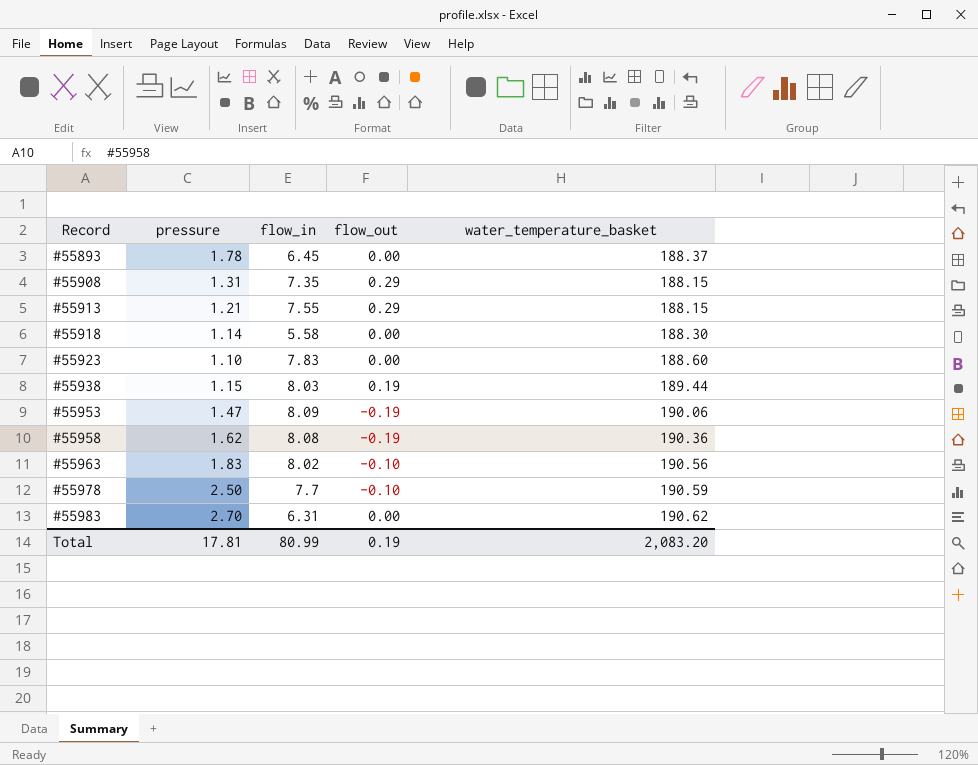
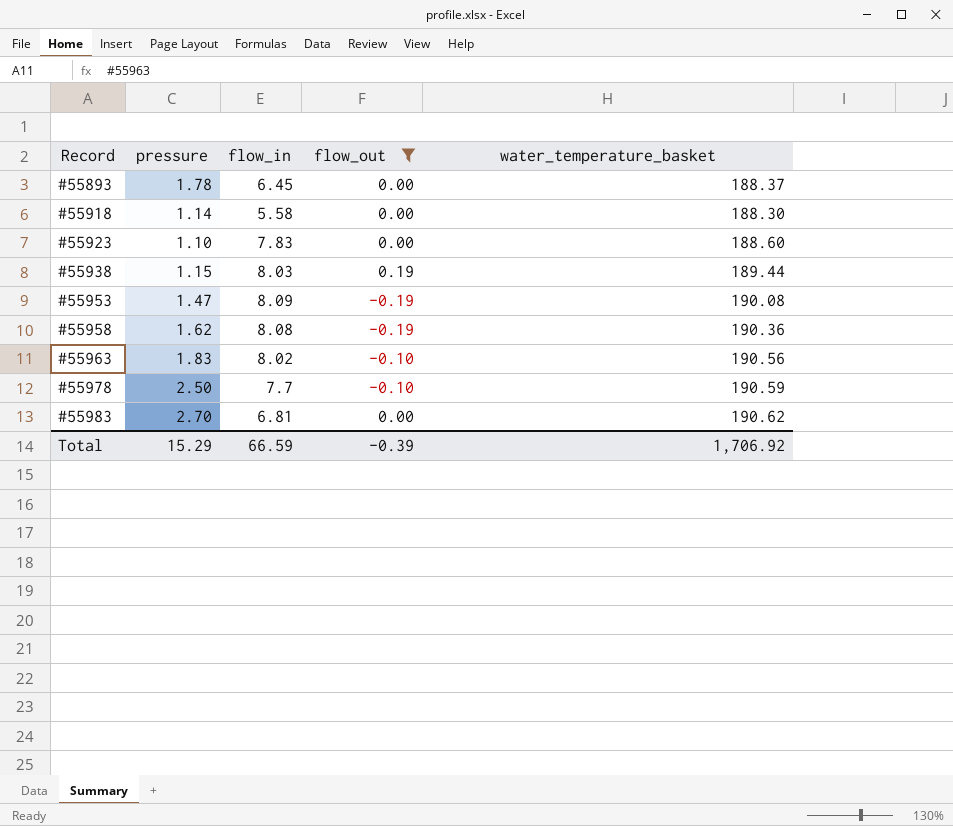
filter: none -> flow_out != 0.29
#55953 | water_temperature_basket: 190.06 -> 190.08
#55983 | flow_in: 6.31 -> 6.81
Total | pressure: 17.81 -> 15.29
Total | flow_in: 80.99 -> 66.59
Total | flow_out: 0.19 -> -0.39
Total | water_temperature_basket: 2,083.20 -> 1,706.92

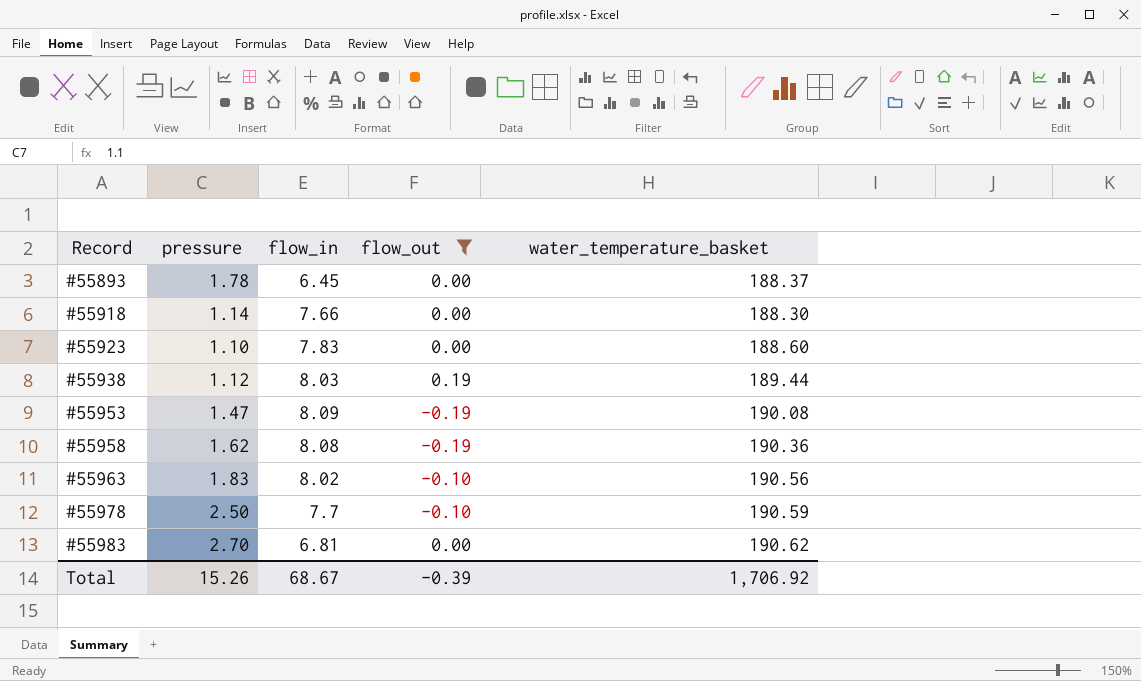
#55918 | flow_in: 5.58 -> 7.66
#55938 | pressure: 1.15 -> 1.12
Total | pressure: 15.29 -> 15.26
Total | flow_in: 66.59 -> 68.67

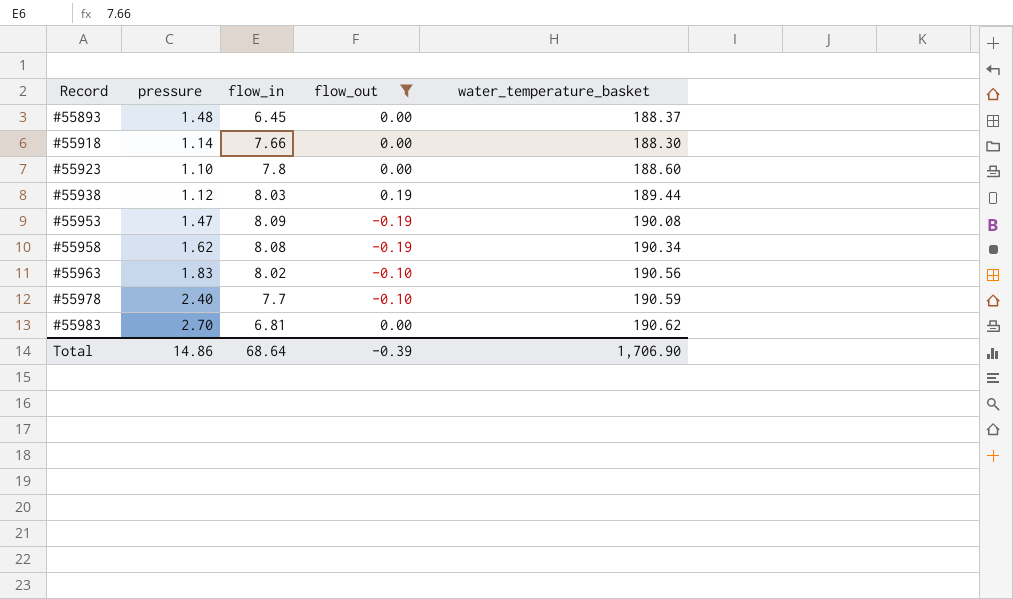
#55893 | pressure: 1.78 -> 1.48
#55923 | flow_in: 7.83 -> 7.8
#55958 | water_temperature_basket: 190.36 -> 190.34
#55978 | pressure: 2.50 -> 2.40
Total | pressure: 15.26 -> 14.86
Total | flow_in: 68.67 -> 68.64
Total | water_temperature_basket: 1,706.92 -> 1,706.90

